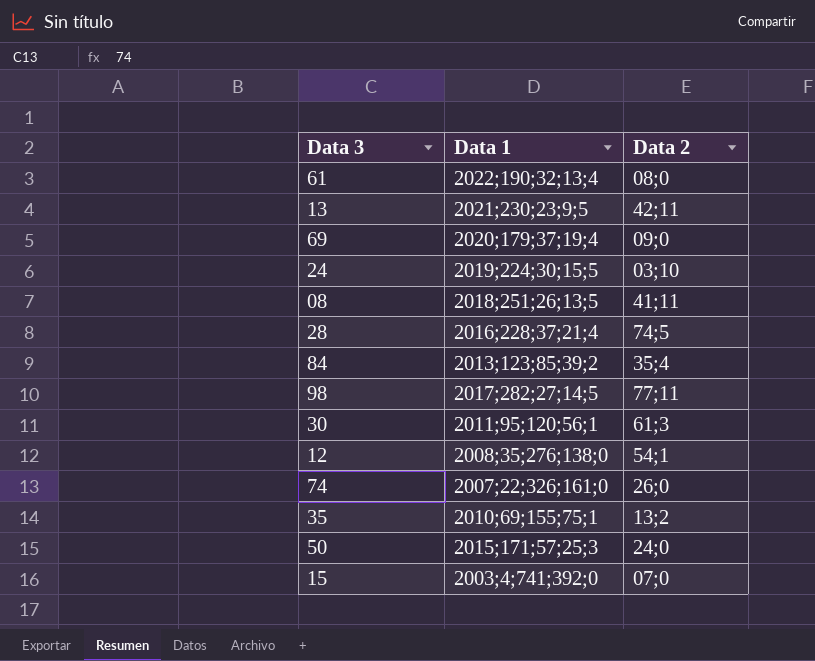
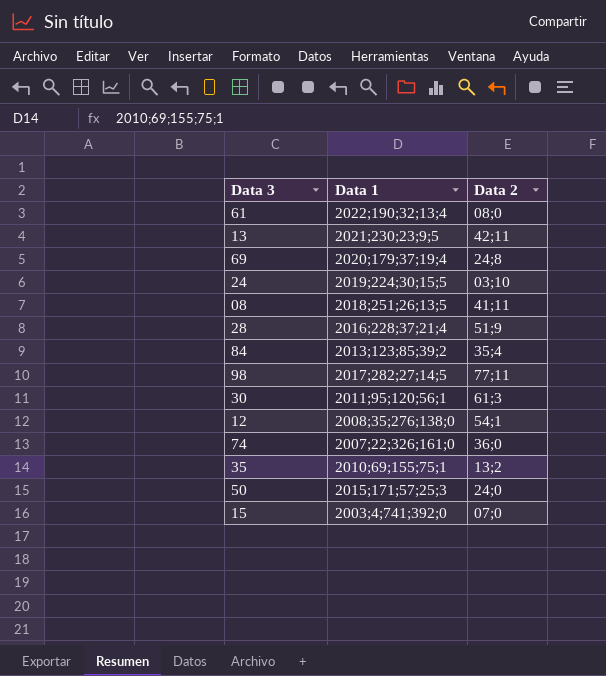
69 | Data 2: 09;0 -> 24;8
28 | Data 2: 74;5 -> 51;9
74 | Data 2: 26;0 -> 36;0

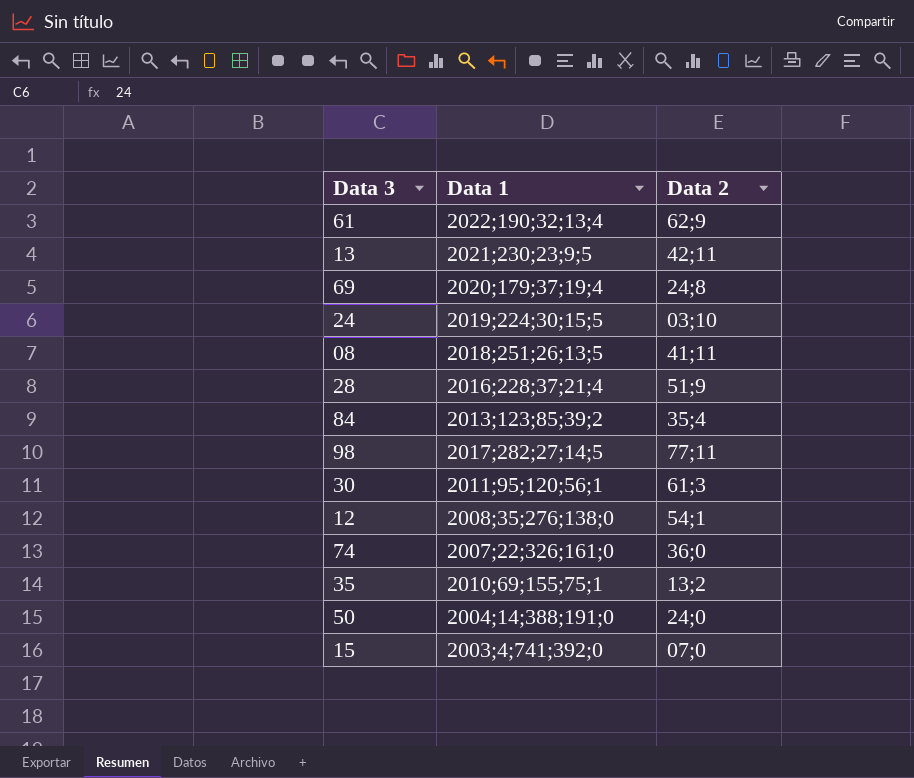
61 | Data 2: 08;0 -> 62;9
50 | Data 1: 2015;171;57;25;3 -> 2004;14;388;191;0

